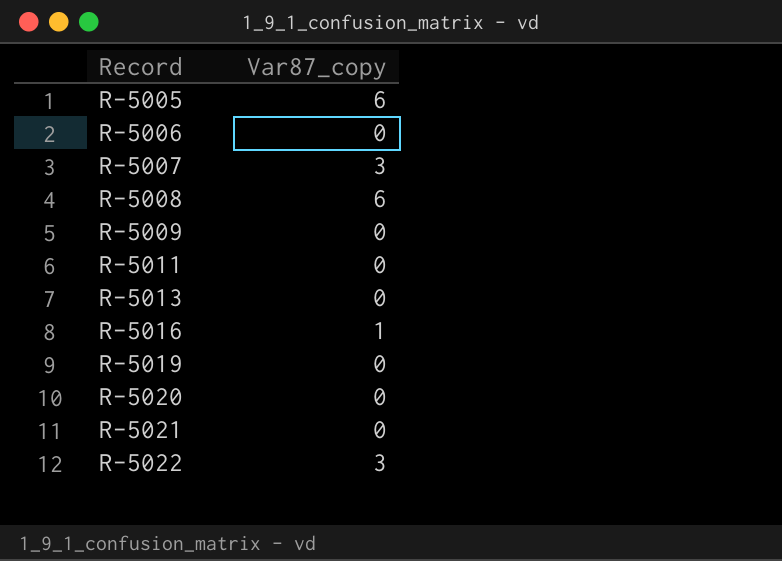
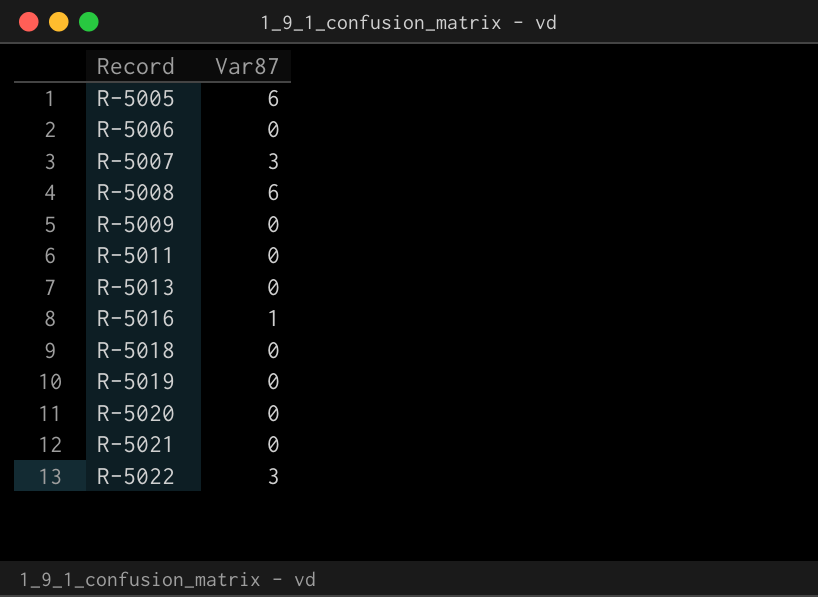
column name: Var87_copy -> Var87
row R-5018: none -> 0

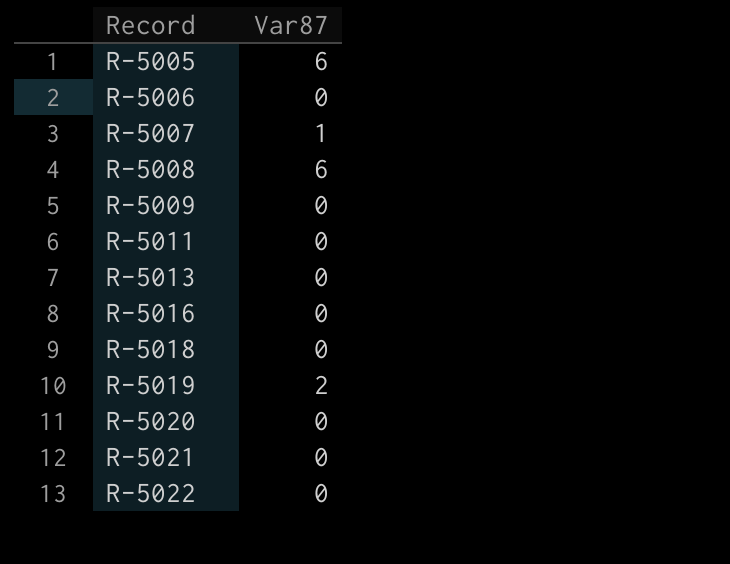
R-5007 | Var87: 3 -> 1
R-5016 | Var87: 1 -> 0
R-5019 | Var87: 0 -> 2
R-5022 | Var87: 3 -> 0

